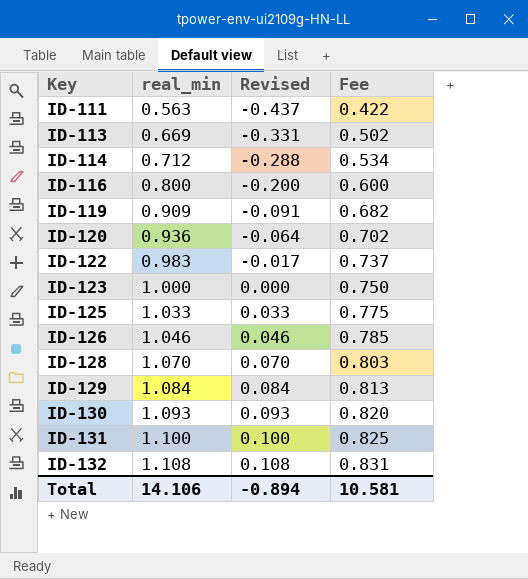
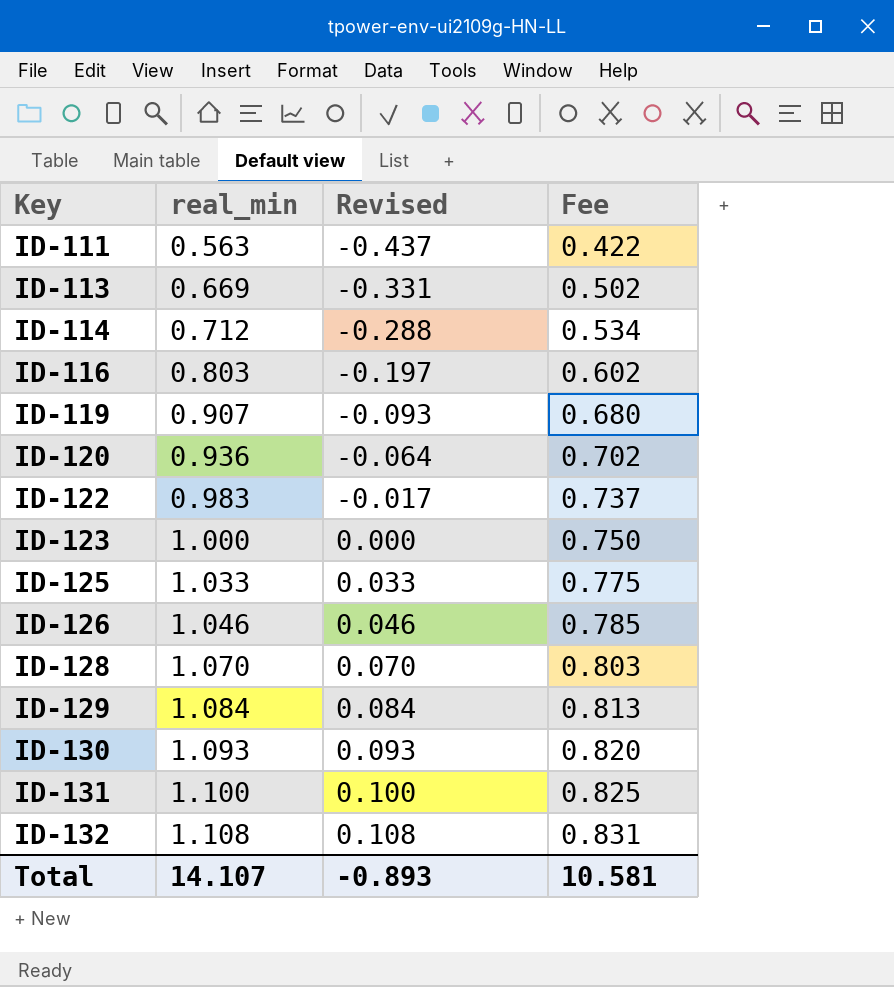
ID-116 | real_min: 0.800 -> 0.803
ID-116 | Revised: -0.200 -> -0.197
ID-116 | Fee: 0.600 -> 0.602
ID-119 | real_min: 0.909 -> 0.907
ID-119 | Revised: -0.091 -> -0.093
ID-119 | Fee: 0.682 -> 0.680
Total | real_min: 14.106 -> 14.107
Total | Revised: -0.894 -> -0.893

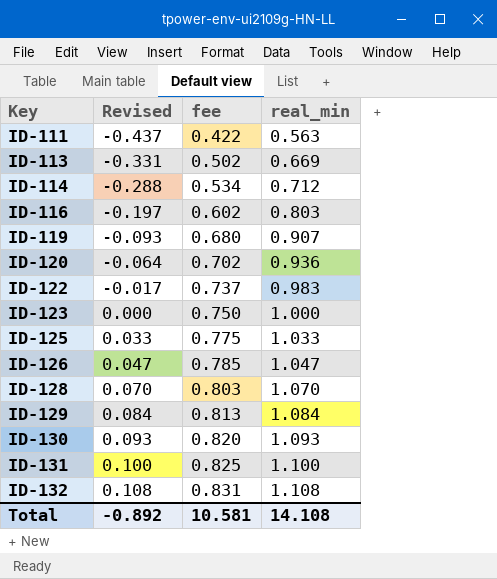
column name: Fee -> fee
column real_min | position: 2 -> 4
ID-126 | Revised: 0.046 -> 0.047
ID-126 | real_min: 1.046 -> 1.047
Total | Revised: -0.893 -> -0.892
Total | real_min: 14.107 -> 14.108

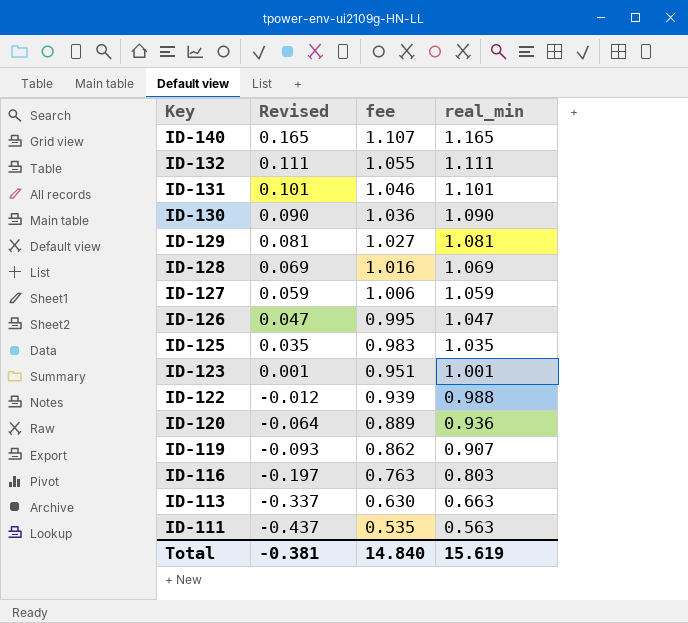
row order: Key ascending -> Key descending
column fee | formula: [real_min] * 0.75 -> [real_min] * 0.95
row ID-114: -0.288 | 0.534 | 0.712 -> none
row ID-140: none -> 0.165 | 1.107 | 1.165
ID-132 | Revised: 0.108 -> 0.111
ID-132 | real_min: 1.108 -> 1.111
ID-131 | Revised: 0.100 -> 0.101
ID-131 | real_min: 1.100 -> 1.101
ID-130 | Revised: 0.093 -> 0.090
ID-130 | real_min: 1.093 -> 1.090
ID-129 | Revised: 0.084 -> 0.081
ID-129 | real_min: 1.084 -> 1.081
ID-128 | Revised: 0.070 -> 0.069
ID-128 | real_min: 1.070 -> 1.069
row ID-127: none -> 0.059 | 1.006 | 1.059
ID-125 | Revised: 0.033 -> 0.035
ID-125 | real_min: 1.033 -> 1.035
ID-123 | Revised: 0.000 -> 0.001
ID-123 | real_min: 1.000 -> 1.001
ID-122 | Revised: -0.017 -> -0.012
ID-122 | real_min: 0.983 -> 0.988
ID-113 | Revised: -0.331 -> -0.337
ID-113 | real_min: 0.669 -> 0.663
Total | Revised: -0.892 -> -0.381
Total | fee: 10.581 -> 14.840
Total | real_min: 14.108 -> 15.619

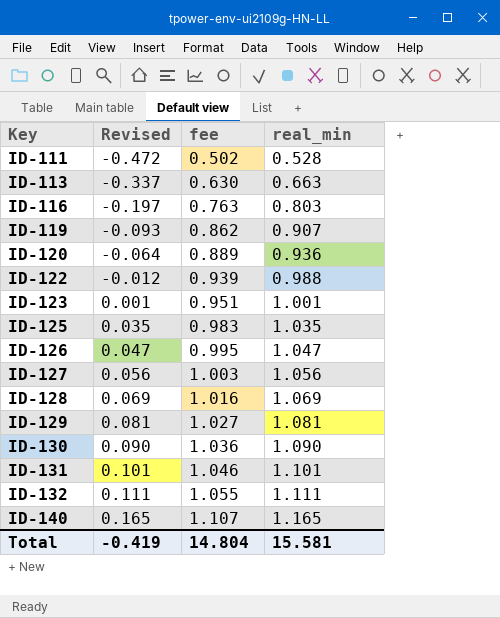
row order: Key descending -> Key ascending
ID-111 | Revised: -0.437 -> -0.472
ID-111 | fee: 0.535 -> 0.502
ID-111 | real_min: 0.563 -> 0.528
ID-127 | Revised: 0.059 -> 0.056
ID-127 | fee: 1.006 -> 1.003
ID-127 | real_min: 1.059 -> 1.056
Total | Revised: -0.381 -> -0.419
Total | fee: 14.840 -> 14.804
Total | real_min: 15.619 -> 15.581

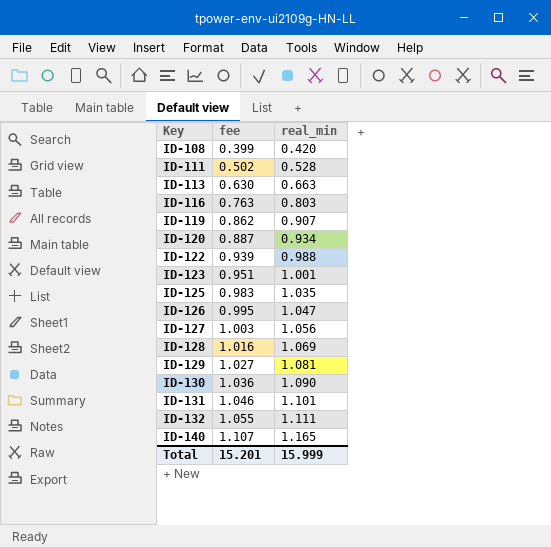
column Revised | formula: [real_min] - 1 -> none
row ID-108: none -> 0.399 | 0.420
ID-120 | fee: 0.889 -> 0.887
ID-120 | real_min: 0.936 -> 0.934
Total | fee: 14.804 -> 15.201
Total | real_min: 15.581 -> 15.999

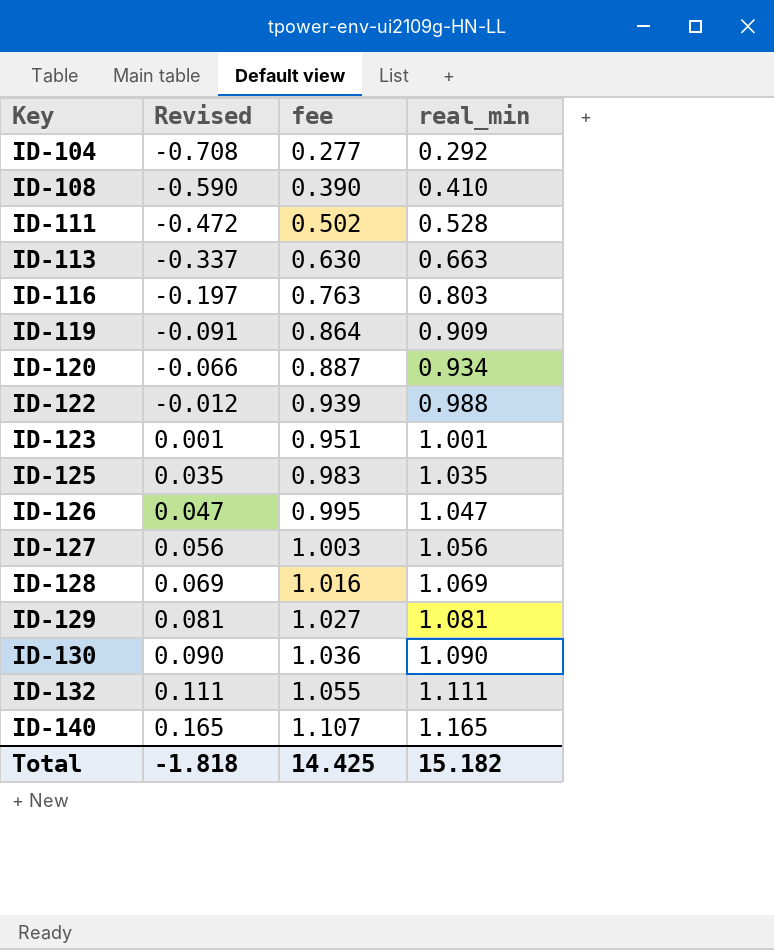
column Revised | formula: none -> [real_min] - 1
row ID-131: 1.046 | 1.101 -> none
row ID-104: none -> -0.708 | 0.277 | 0.292
ID-108 | fee: 0.399 -> 0.390
ID-108 | real_min: 0.420 -> 0.410
ID-119 | fee: 0.862 -> 0.864
ID-119 | real_min: 0.907 -> 0.909
Total | fee: 15.201 -> 14.425
Total | real_min: 15.999 -> 15.182

